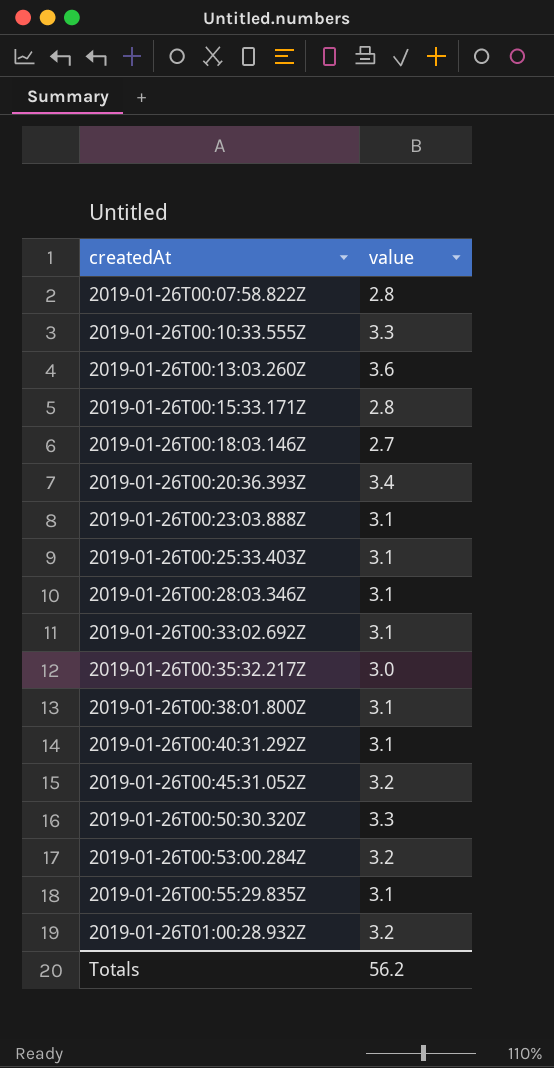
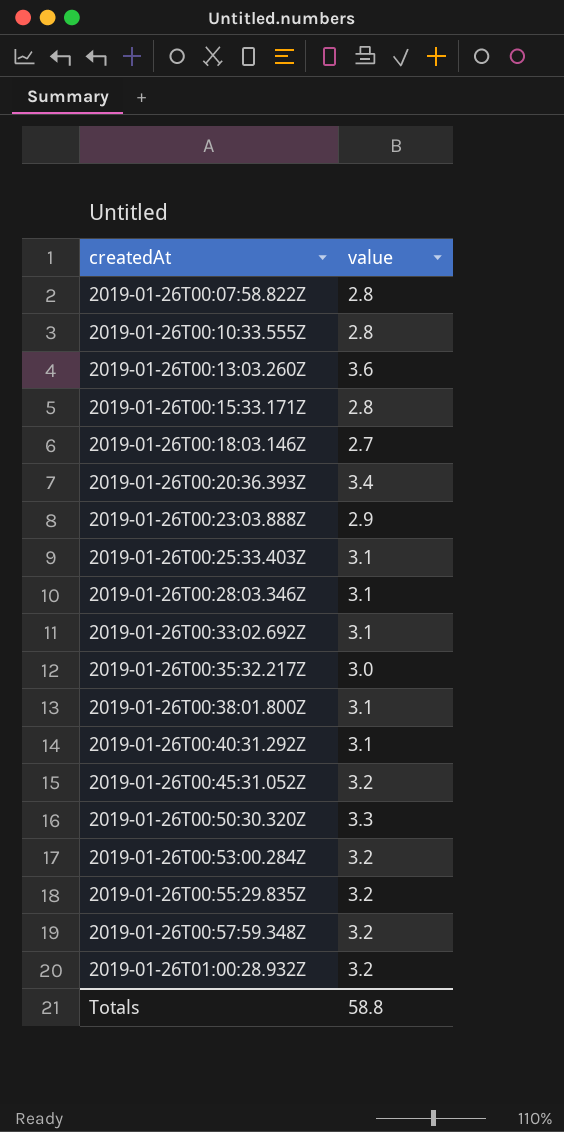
2019-01-26T00:10:33.555Z | value: 3.3 -> 2.8
2019-01-26T00:23:03.888Z | value: 3.1 -> 2.9
2019-01-26T00:55:29.835Z | value: 3.1 -> 3.2
row 2019-01-26T00:57:59.348Z: none -> 3.2
Totals | value: 56.2 -> 58.8

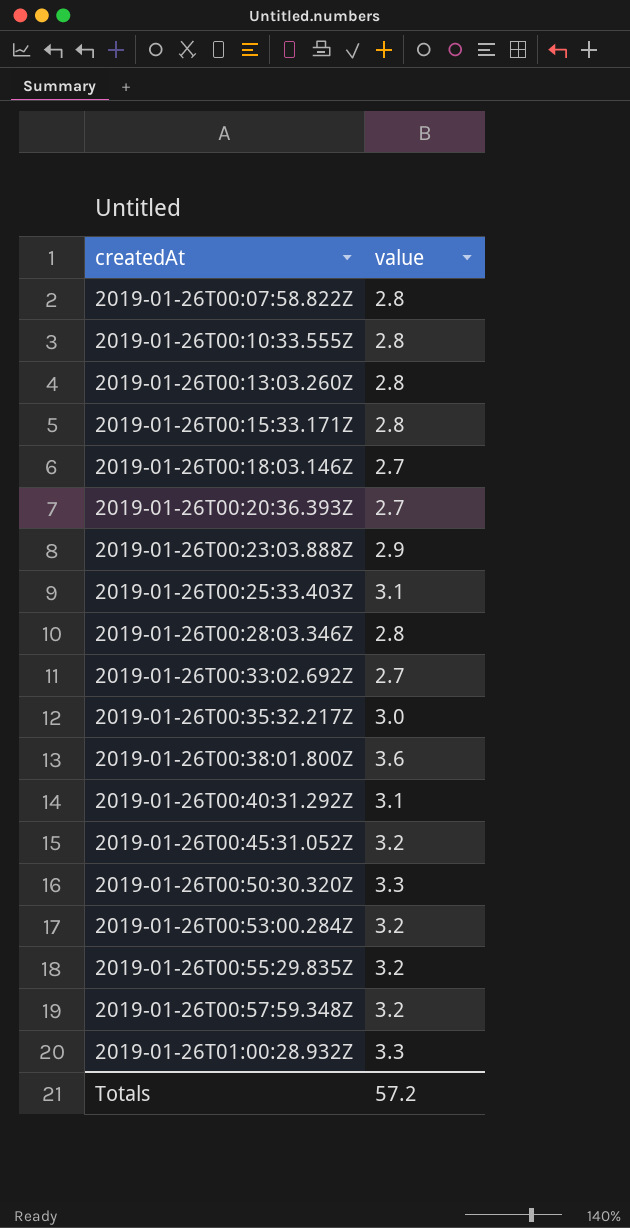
2019-01-26T00:13:03.260Z | value: 3.6 -> 2.8
2019-01-26T00:20:36.393Z | value: 3.4 -> 2.7
2019-01-26T00:28:03.346Z | value: 3.1 -> 2.8
2019-01-26T00:33:02.692Z | value: 3.1 -> 2.7
2019-01-26T00:38:01.800Z | value: 3.1 -> 3.6
2019-01-26T01:00:28.932Z | value: 3.2 -> 3.3
Totals | value: 58.8 -> 57.2

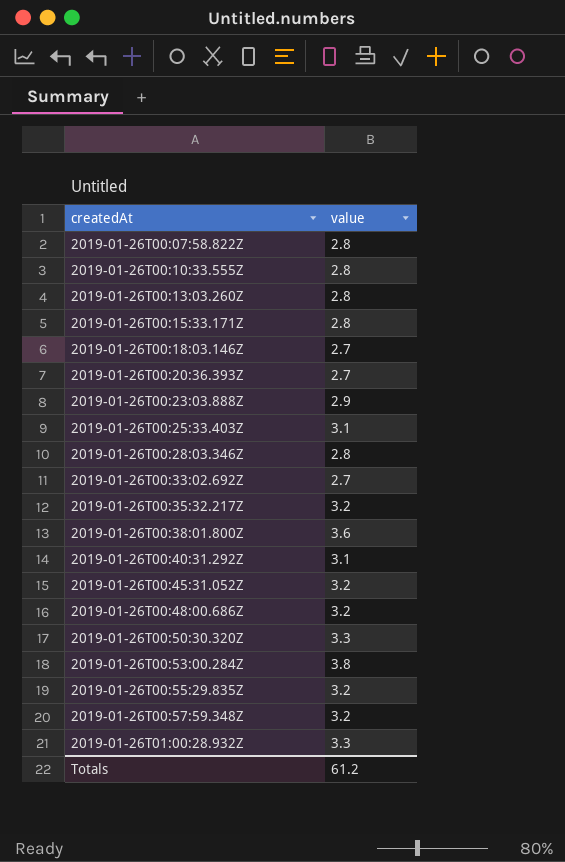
2019-01-26T00:35:32.217Z | value: 3.0 -> 3.2
row 2019-01-26T00:48:00.686Z: none -> 3.2
2019-01-26T00:53:00.284Z | value: 3.2 -> 3.8
Totals | value: 57.2 -> 61.2

